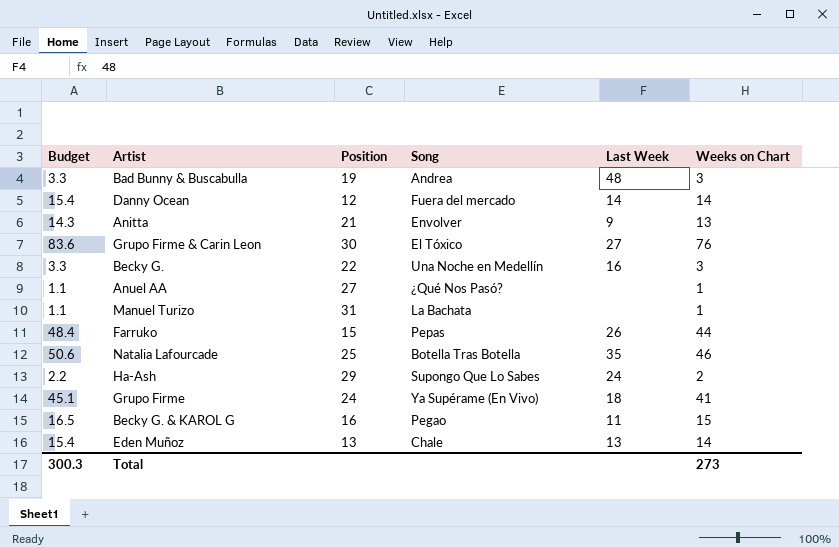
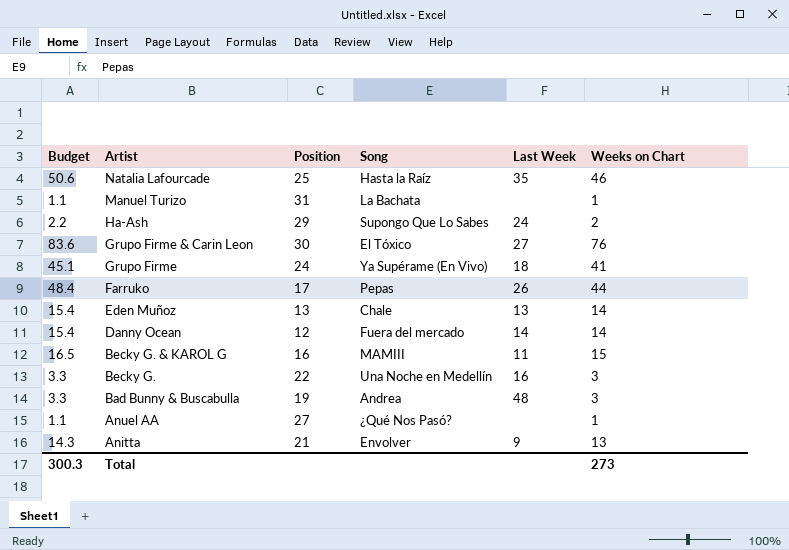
row order: none -> Artist descending
Natalia Lafourcade | Song: Botella Tras Botella -> Hasta la Raíz
Farruko | Position: 15 -> 17
Becky G. & KAROL G | Song: Pegao -> MAMIII

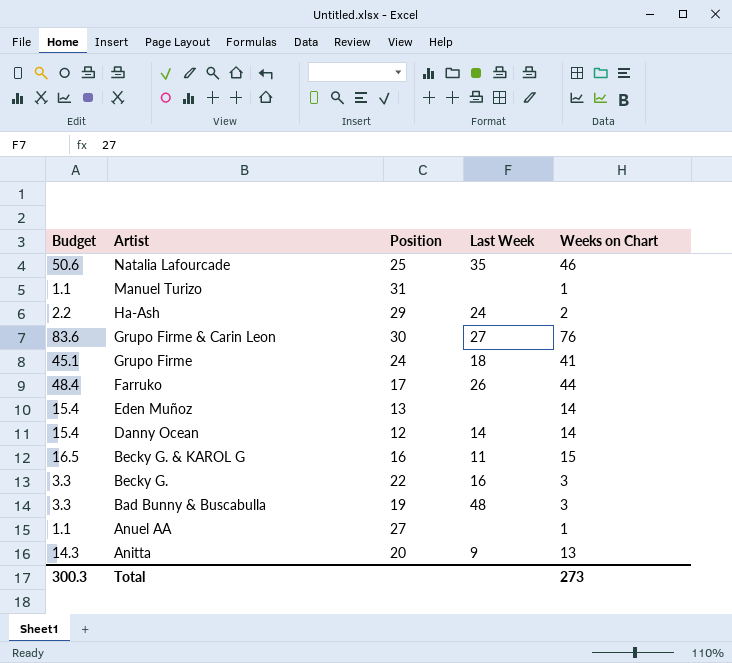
column Song | position: 4 -> none
Eden Muñoz | Last Week: 13 -> none
Anitta | Position: 21 -> 20

